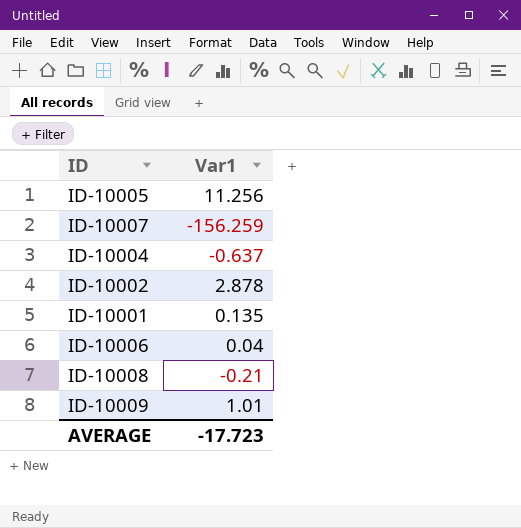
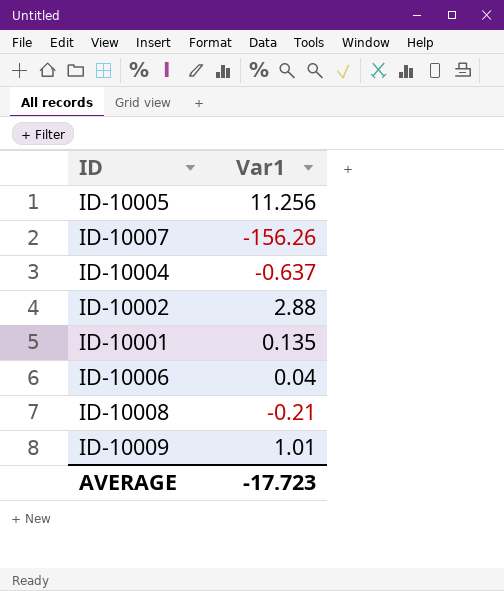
ID-10007 | Var1: -156.259 -> -156.26
ID-10002 | Var1: 2.878 -> 2.88

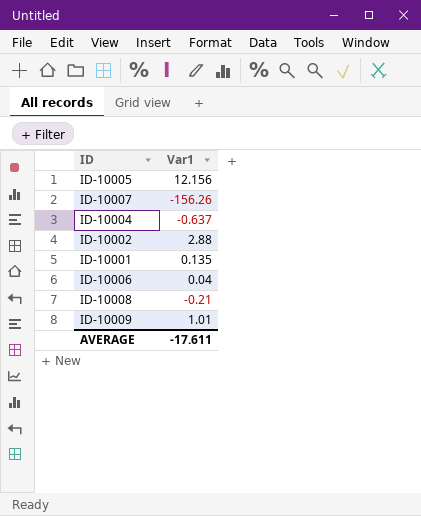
ID-10005 | Var1: 11.256 -> 12.156
AVERAGE | Var1: -17.723 -> -17.611

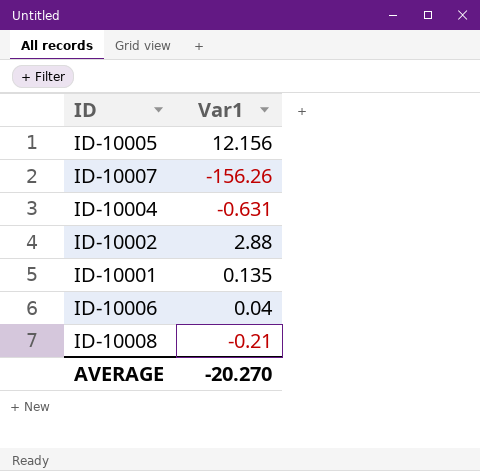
row ID-10009: 1.01 -> none
ID-10004 | Var1: -0.637 -> -0.631
AVERAGE | Var1: -17.611 -> -20.270

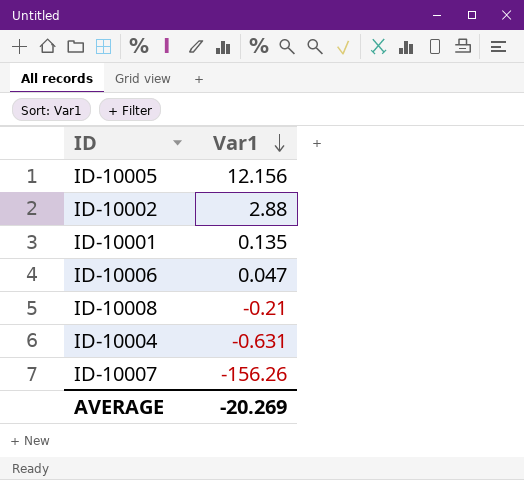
row order: none -> Var1 descending
ID-10006 | Var1: 0.04 -> 0.047
AVERAGE | Var1: -20.270 -> -20.269

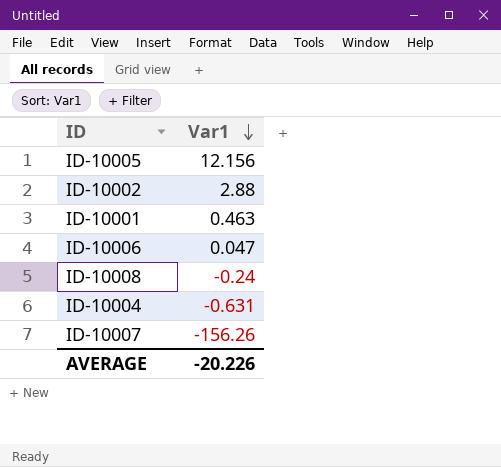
ID-10001 | Var1: 0.135 -> 0.463
ID-10008 | Var1: -0.21 -> -0.24
AVERAGE | Var1: -20.269 -> -20.226

